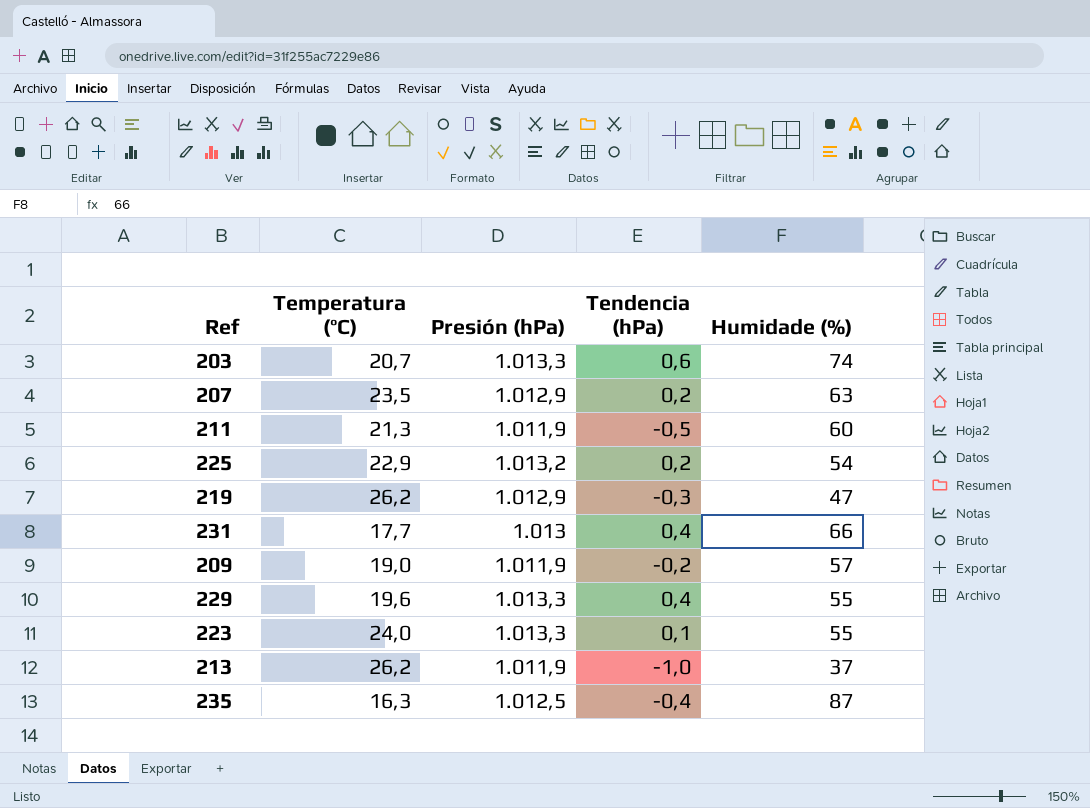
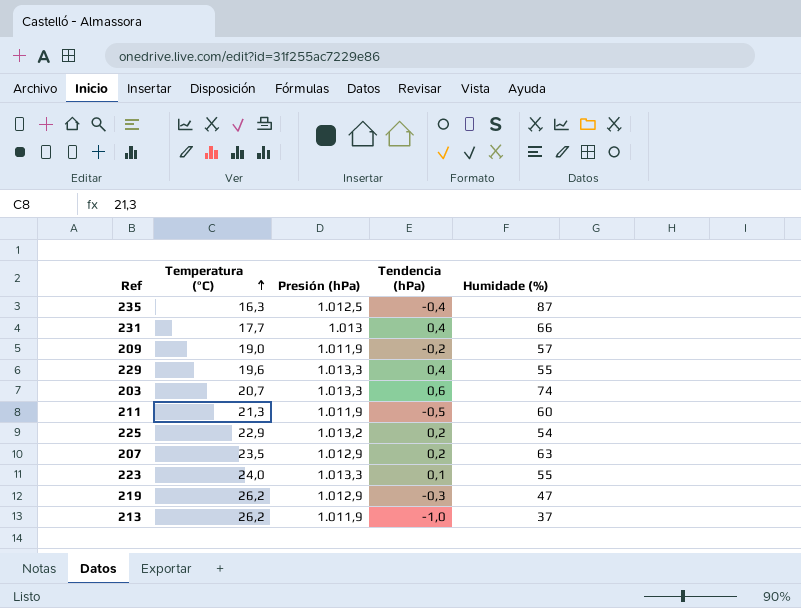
row order: none -> Temperatura (ºC) ascending

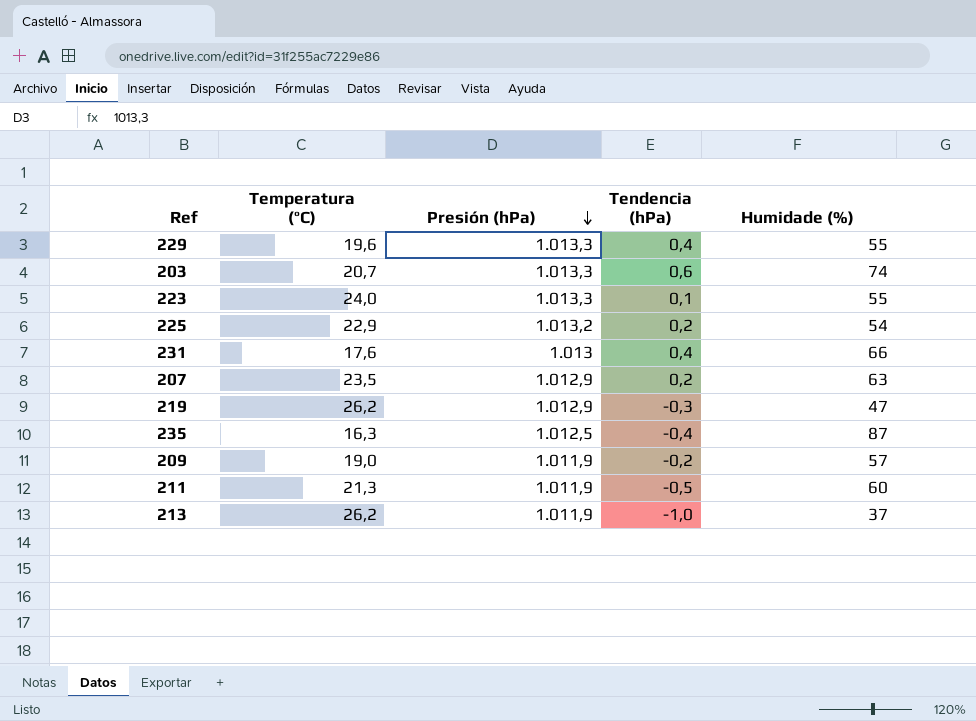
row order: Temperatura (ºC) ascending -> Presión (hPa) descending
231 | Temperatura (ºC): 17,7 -> 17,6

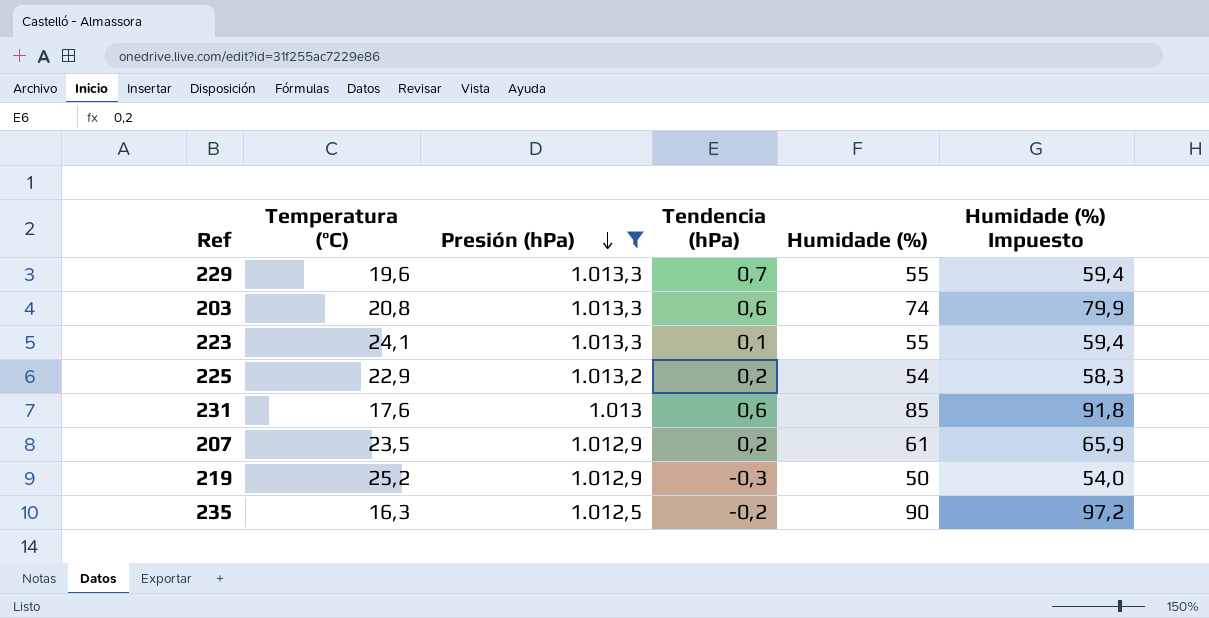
filter: none -> Presión (hPa) != 1.011,9
column Humidade (%) Impuesto | formula: none -> [Humidade (%)] * 1,08
229 | Tendencia (hPa): 0,4 -> 0,7
203 | Temperatura (ºC): 20,7 -> 20,8
223 | Temperatura (ºC): 24,0 -> 24,1
231 | Tendencia (hPa): 0,4 -> 0,6
231 | Humidade (%): 66 -> 85
207 | Humidade (%): 63 -> 61
219 | Temperatura (ºC): 26,2 -> 25,2
219 | Humidade (%): 47 -> 50
235 | Tendencia (hPa): -0,4 -> -0,2
235 | Humidade (%): 87 -> 90

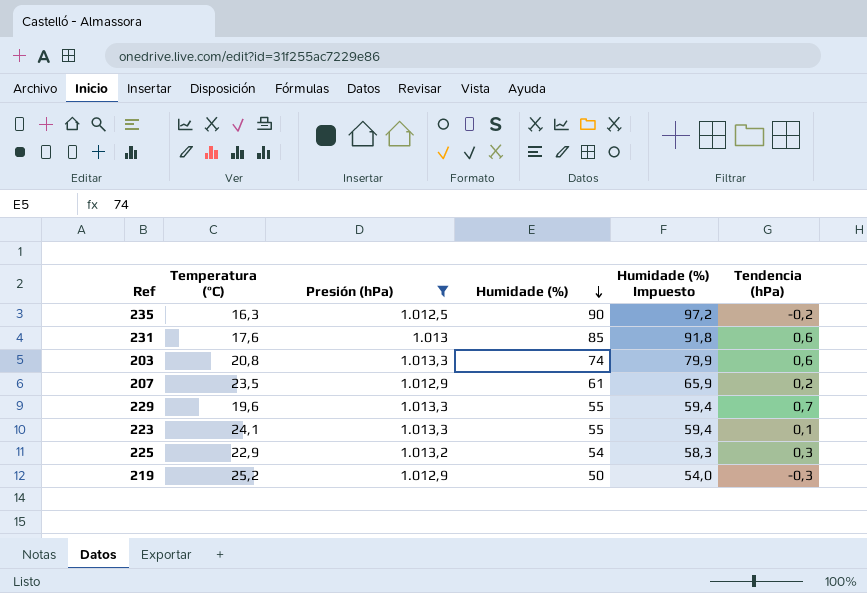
row order: Presión (hPa) descending -> Humidade (%) descending
column Tendencia (hPa) | position: 4 -> 6
225 | Tendencia (hPa): 0,2 -> 0,3

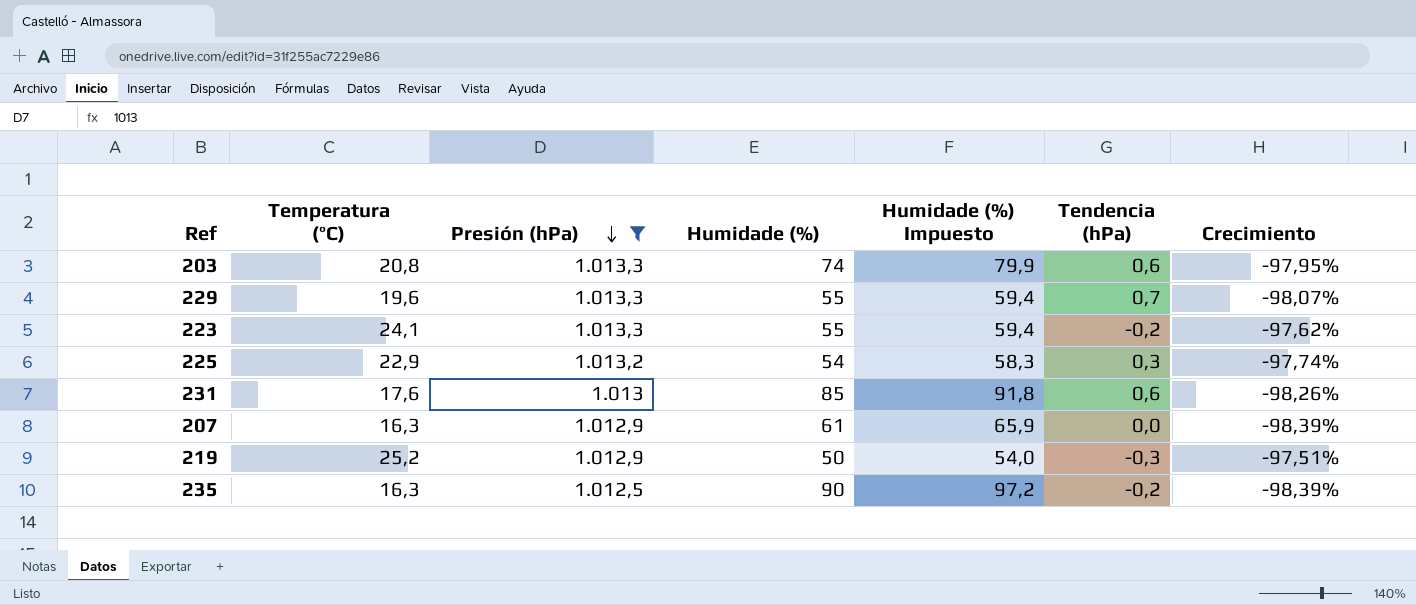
row order: Humidade (%) descending -> Presión (hPa) descending
column Crecimiento | formula: none -> ([Temperatura (ºC)] - [Presión (hPa)]) / [Presión (hPa)]
223 | Tendencia (hPa): 0,1 -> -0,2
207 | Temperatura (ºC): 23,5 -> 16,3
207 | Tendencia (hPa): 0,2 -> 0,0

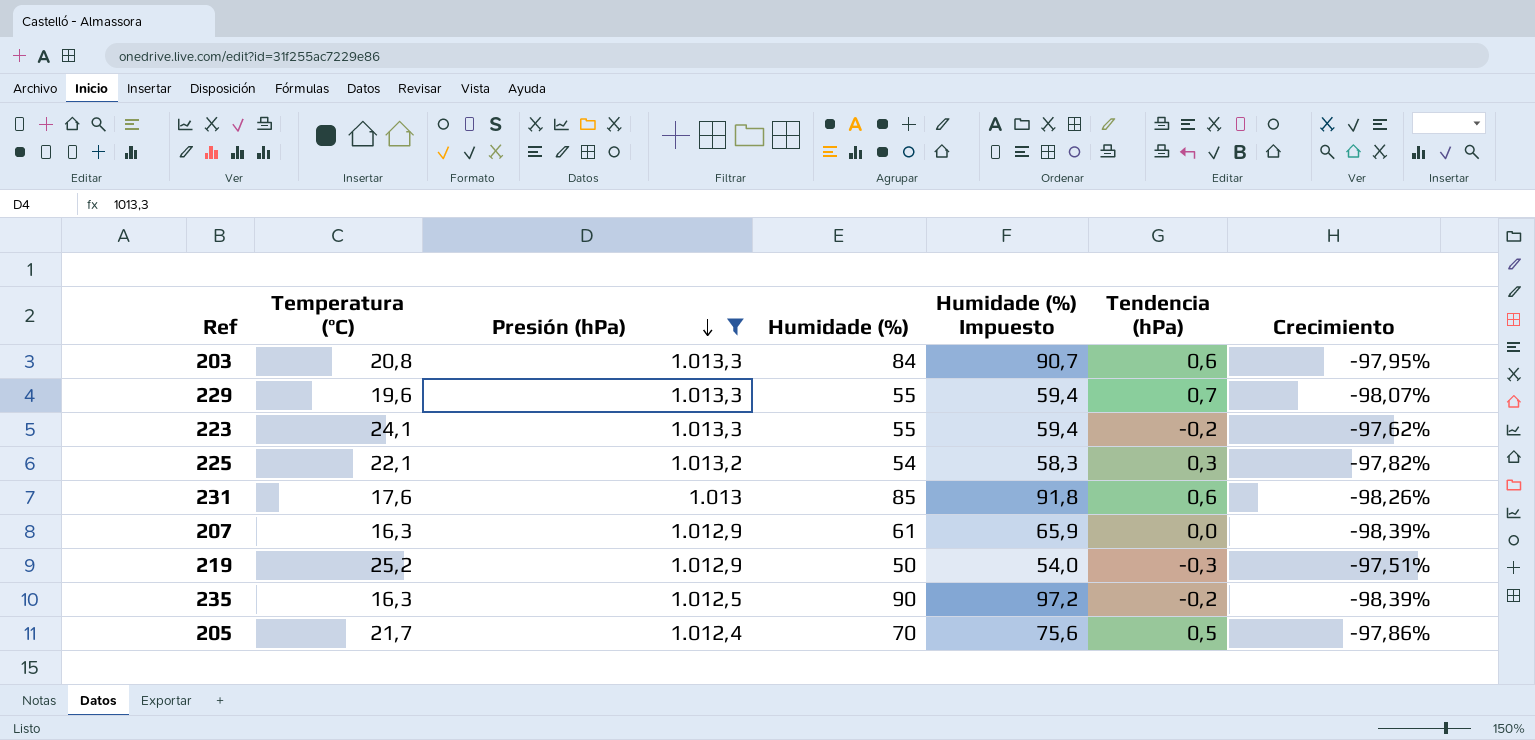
203 | Humidade (%): 74 -> 84
203 | Humidade (%) Impuesto: 79,9 -> 90,7
225 | Temperatura (ºC): 22,9 -> 22,1
225 | Crecimiento: -97,74% -> -97,82%
row 205: none -> 21,7 | 1.012,4 | 70 | 75,6 | 0,5 | -97,86%

